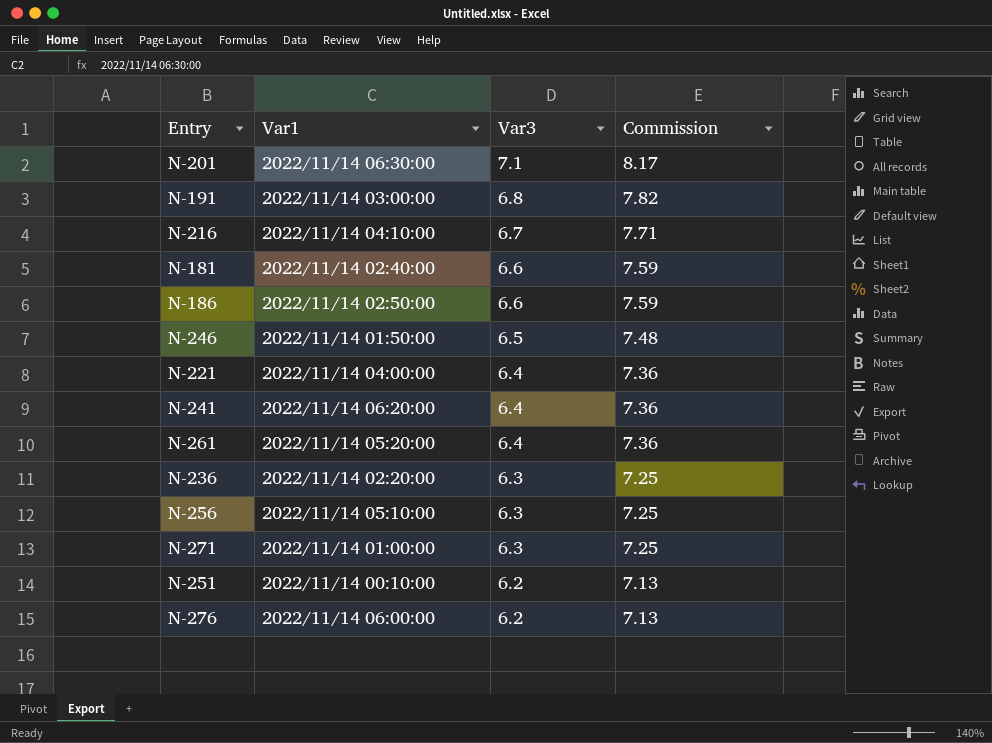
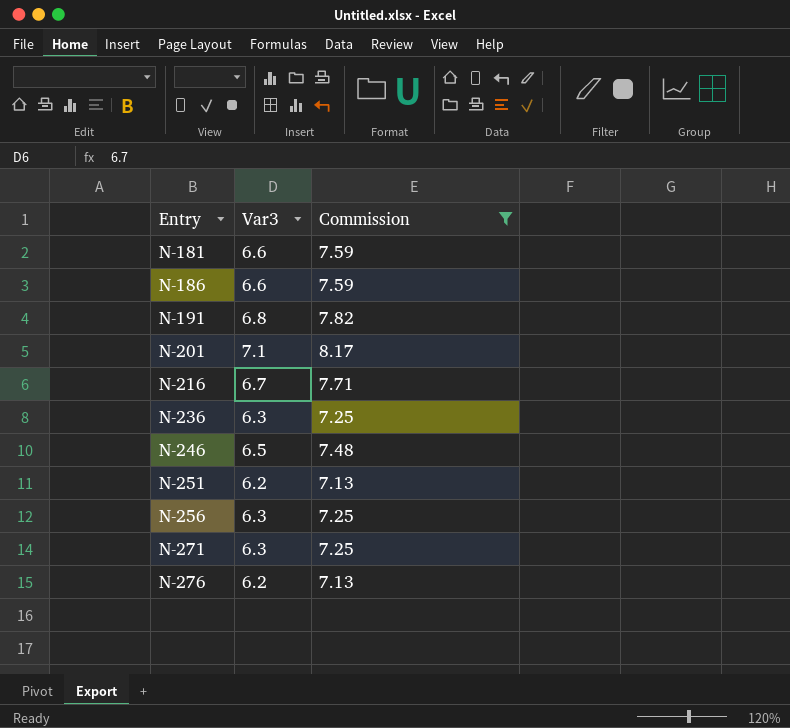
filter: none -> Commission != 7.36
row order: Var3 descending -> Entry ascending
column Var1 | position: 2 -> none

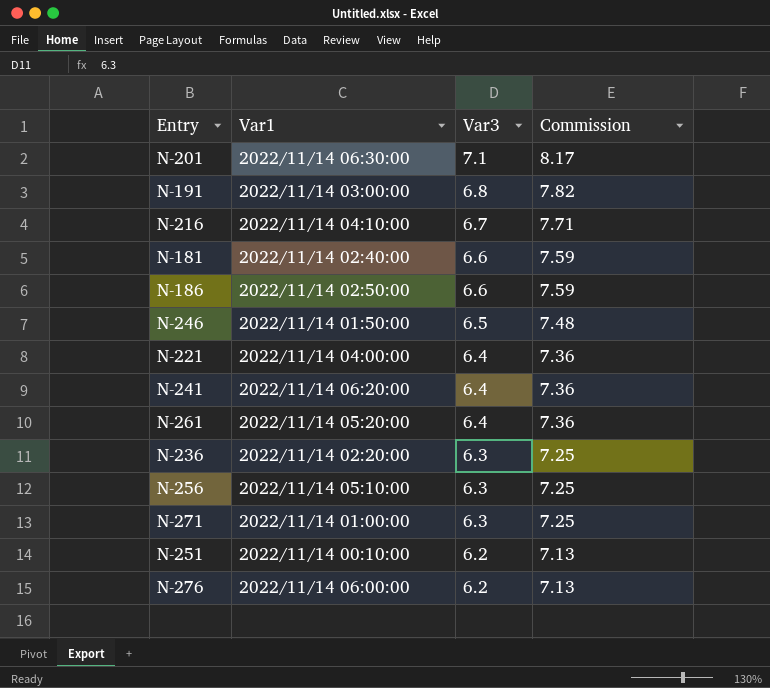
filter: Commission != 7.36 -> none
row order: Entry ascending -> Var3 descending
column Var1 | position: none -> 2

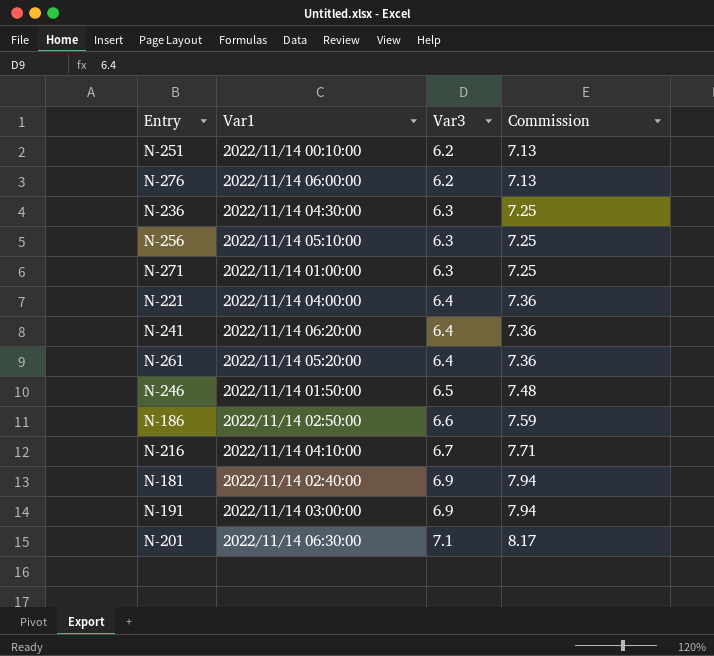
row order: Var3 descending -> Var3 ascending
N-236 | Var1: 2022/11/14 02:20:00 -> 2022/11/14 04:30:00
N-181 | Var3: 6.6 -> 6.9
N-181 | Commission: 7.59 -> 7.94
N-191 | Var3: 6.8 -> 6.9
N-191 | Commission: 7.82 -> 7.94

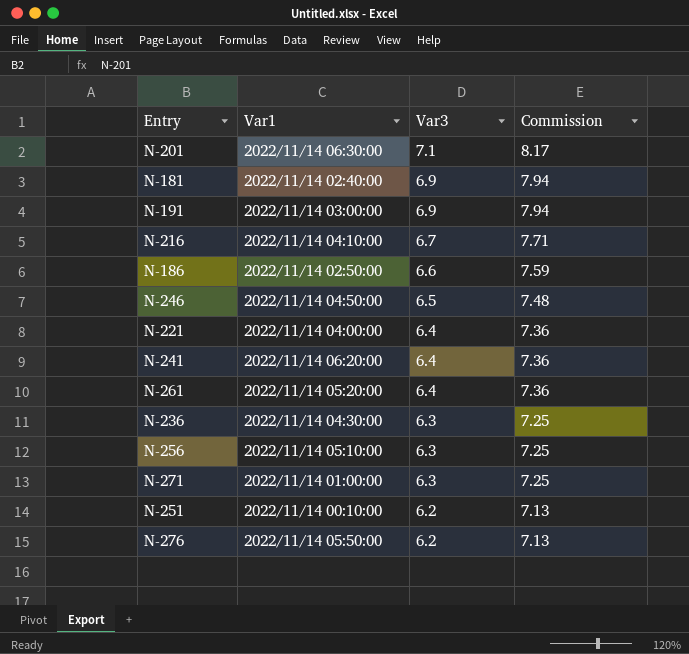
row order: Var3 ascending -> Var3 descending
N-246 | Var1: 2022/11/14 01:50:00 -> 2022/11/14 04:50:00
N-276 | Var1: 2022/11/14 06:00:00 -> 2022/11/14 05:50:00

